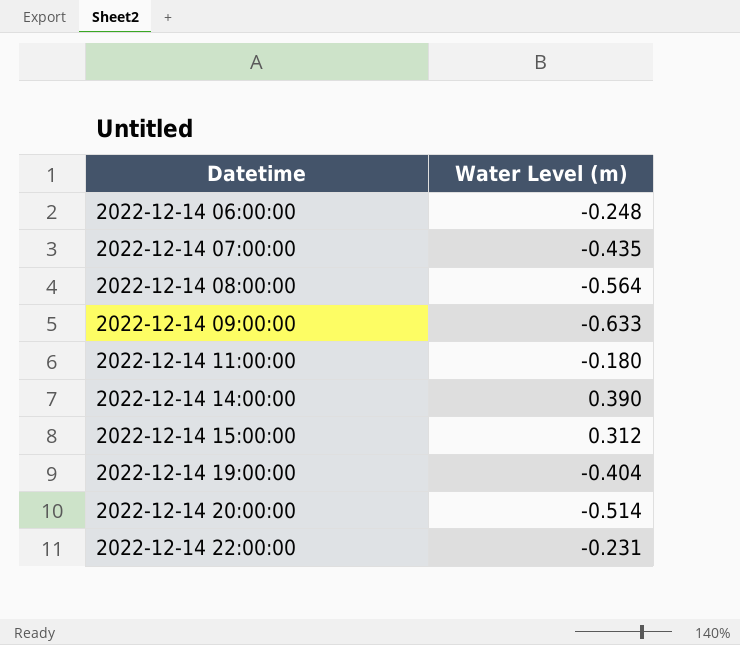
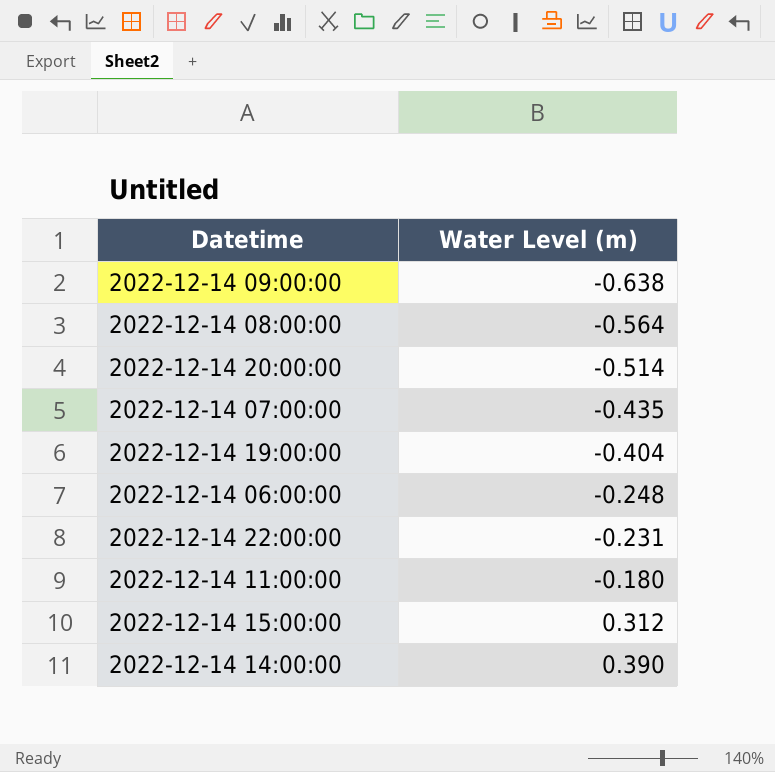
row order: Datetime ascending -> Water Level (m) ascending
2022-12-14 09:00:00 | Water Level (m): -0.633 -> -0.638

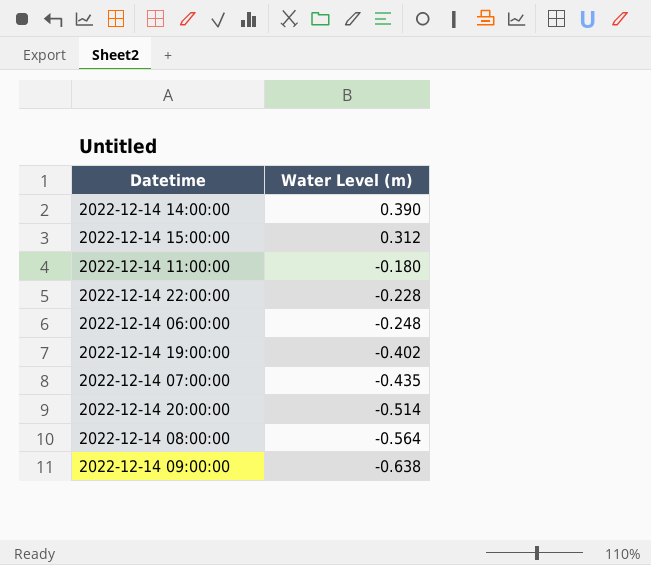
row order: Water Level (m) ascending -> Water Level (m) descending
2022-12-14 22:00:00 | Water Level (m): -0.231 -> -0.228
2022-12-14 19:00:00 | Water Level (m): -0.404 -> -0.402

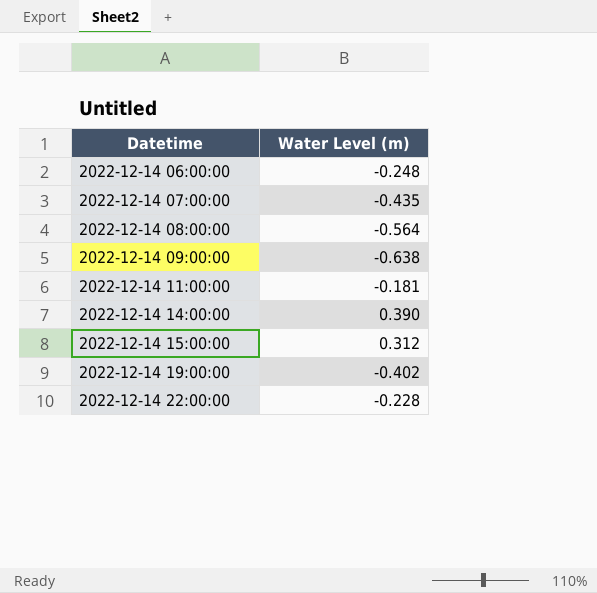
row order: Water Level (m) descending -> Datetime ascending
row 2022-12-14 20:00:00: -0.514 -> none
2022-12-14 11:00:00 | Water Level (m): -0.180 -> -0.181

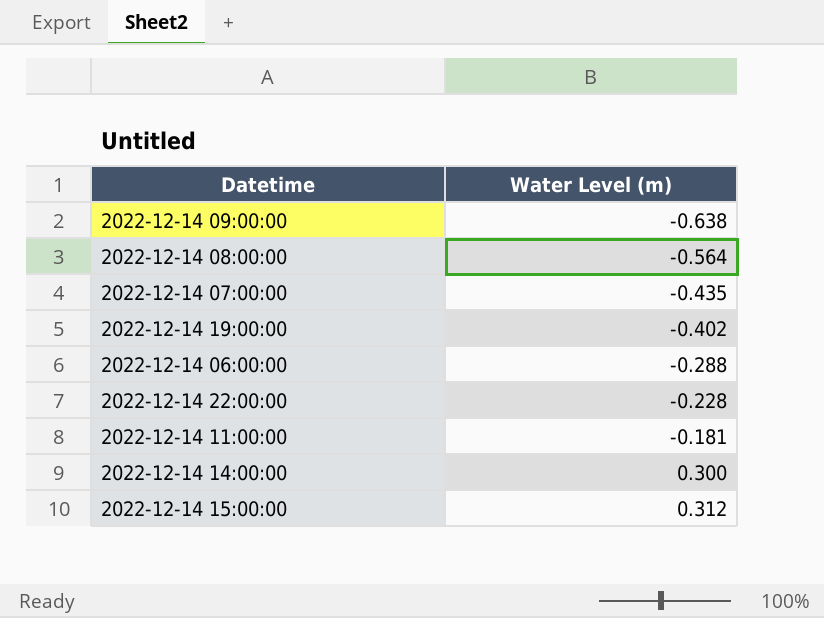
row order: Datetime ascending -> Water Level (m) ascending
2022-12-14 06:00:00 | Water Level (m): -0.248 -> -0.288
2022-12-14 14:00:00 | Water Level (m): 0.390 -> 0.300

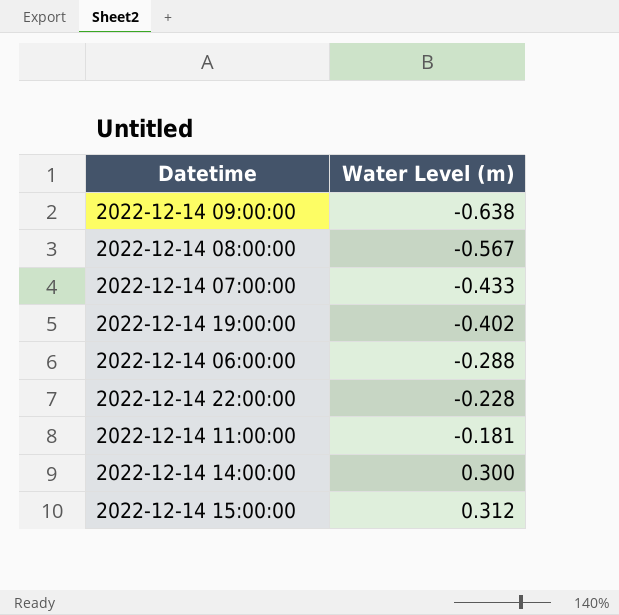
2022-12-14 08:00:00 | Water Level (m): -0.564 -> -0.567
2022-12-14 07:00:00 | Water Level (m): -0.435 -> -0.433

